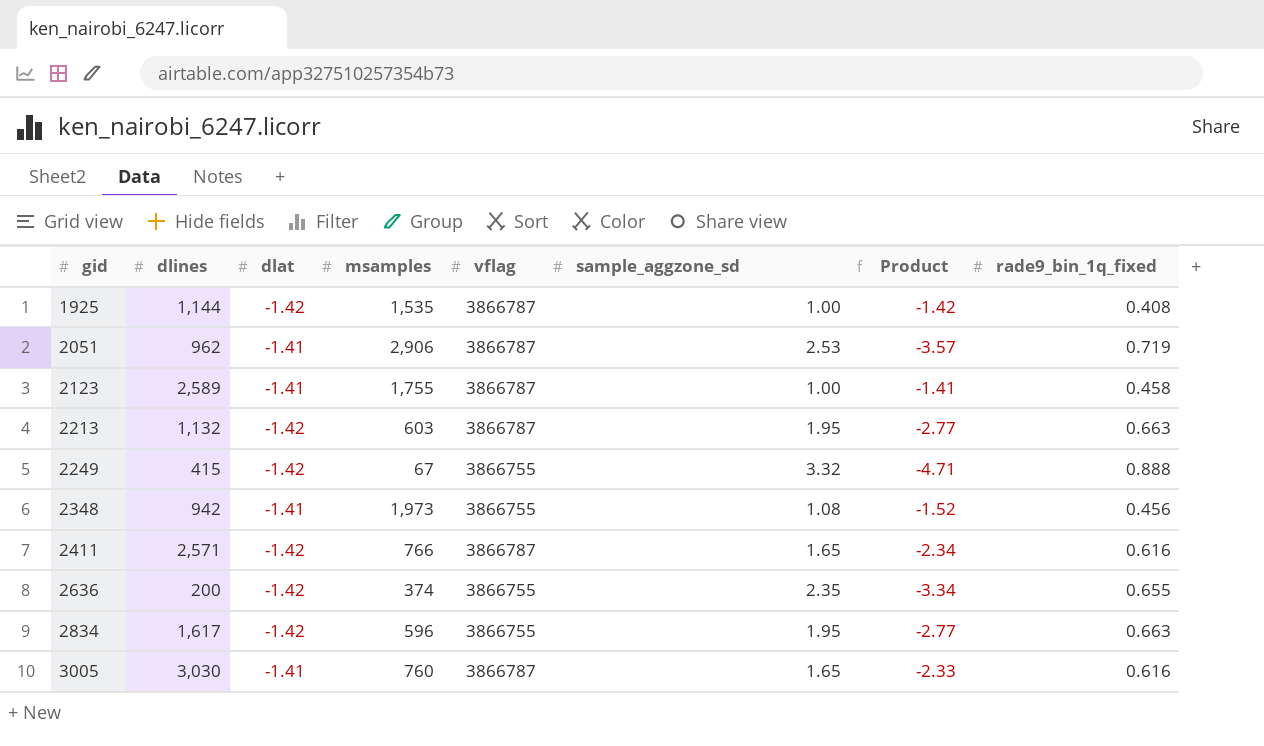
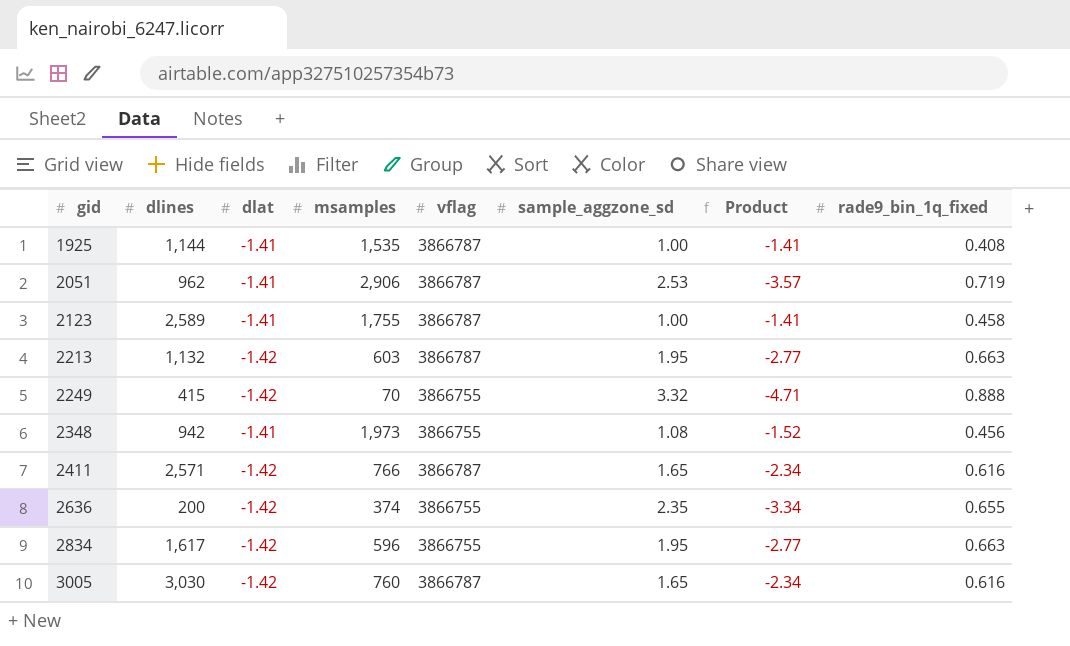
1925 | dlat: -1.42 -> -1.41
1925 | Product: -1.42 -> -1.41
2249 | msamples: 67 -> 70
3005 | dlat: -1.41 -> -1.42
3005 | Product: -2.33 -> -2.34

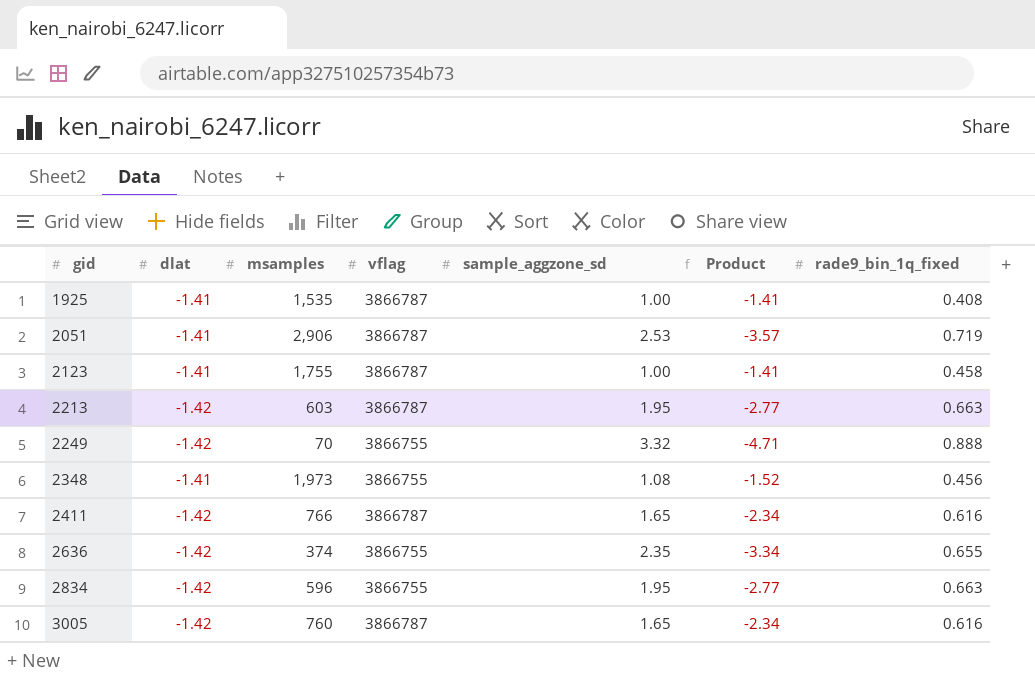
column dlines | position: 2 -> none

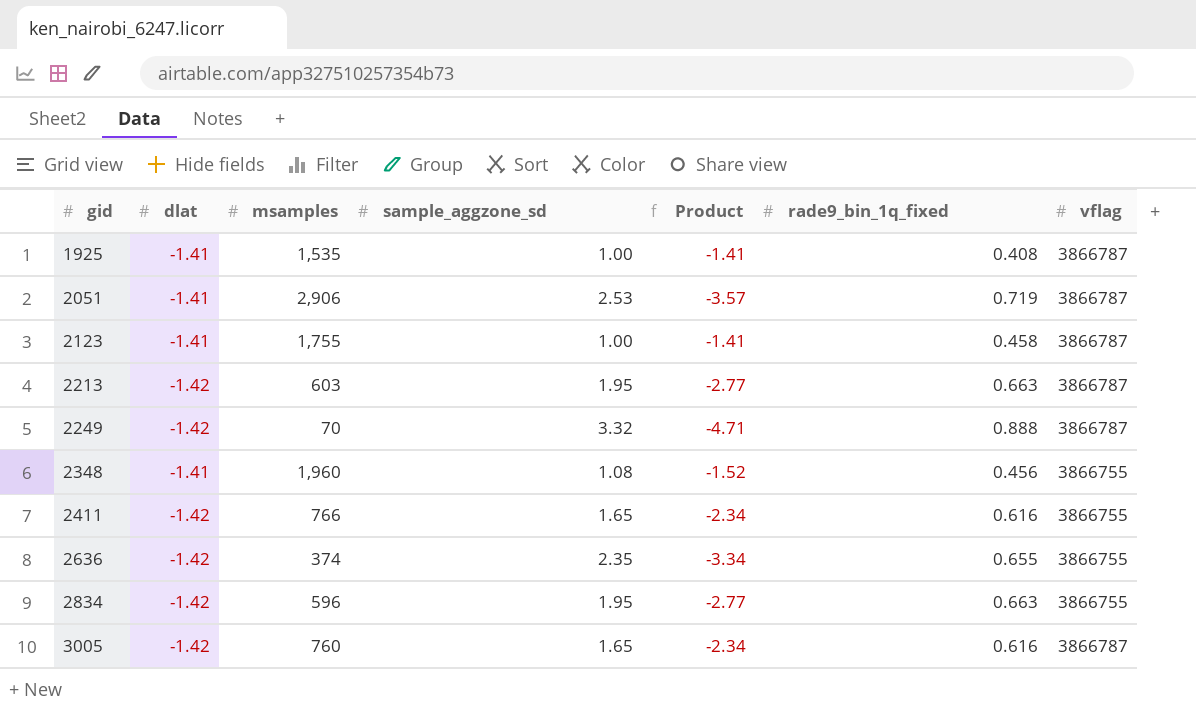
column vflag | position: 4 -> 7
2249 | vflag: 3866755 -> 3866787
2348 | msamples: 1,973 -> 1,960
2411 | vflag: 3866787 -> 3866755

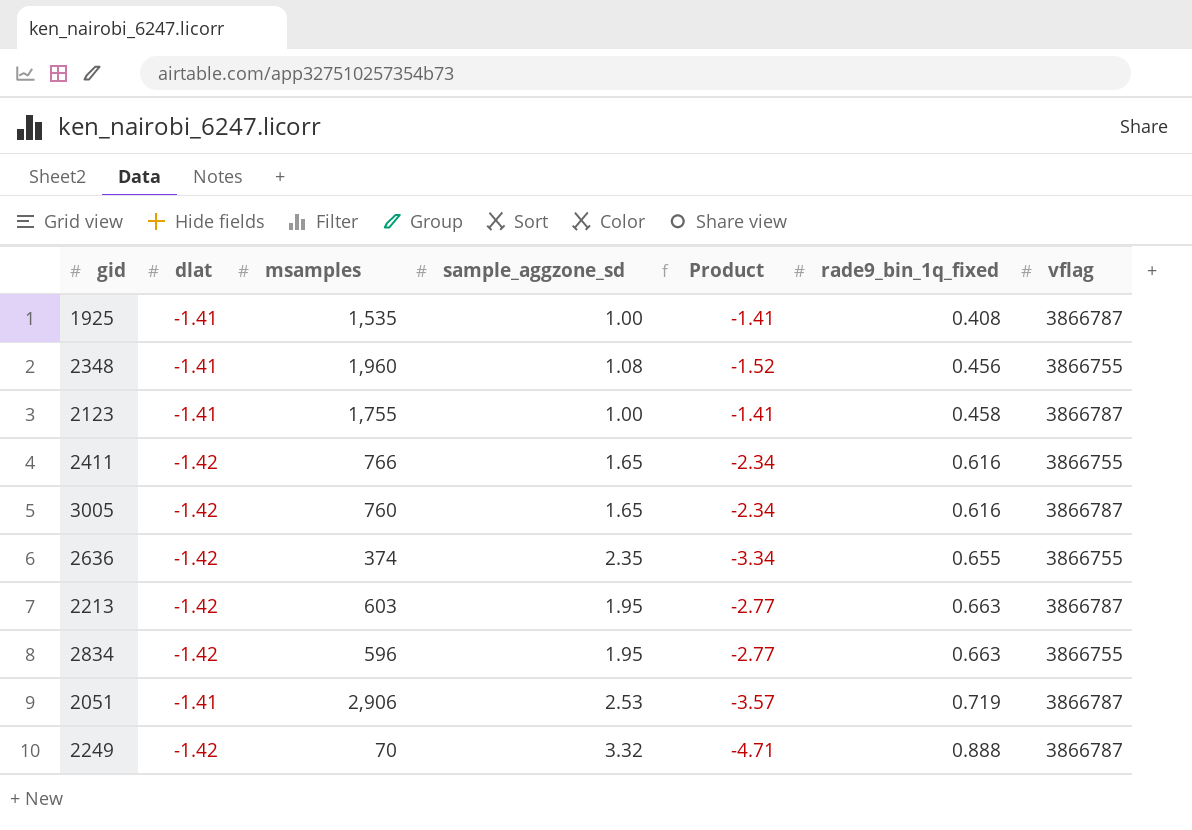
row order: gid ascending -> rade9_bin_1q_fixed ascending

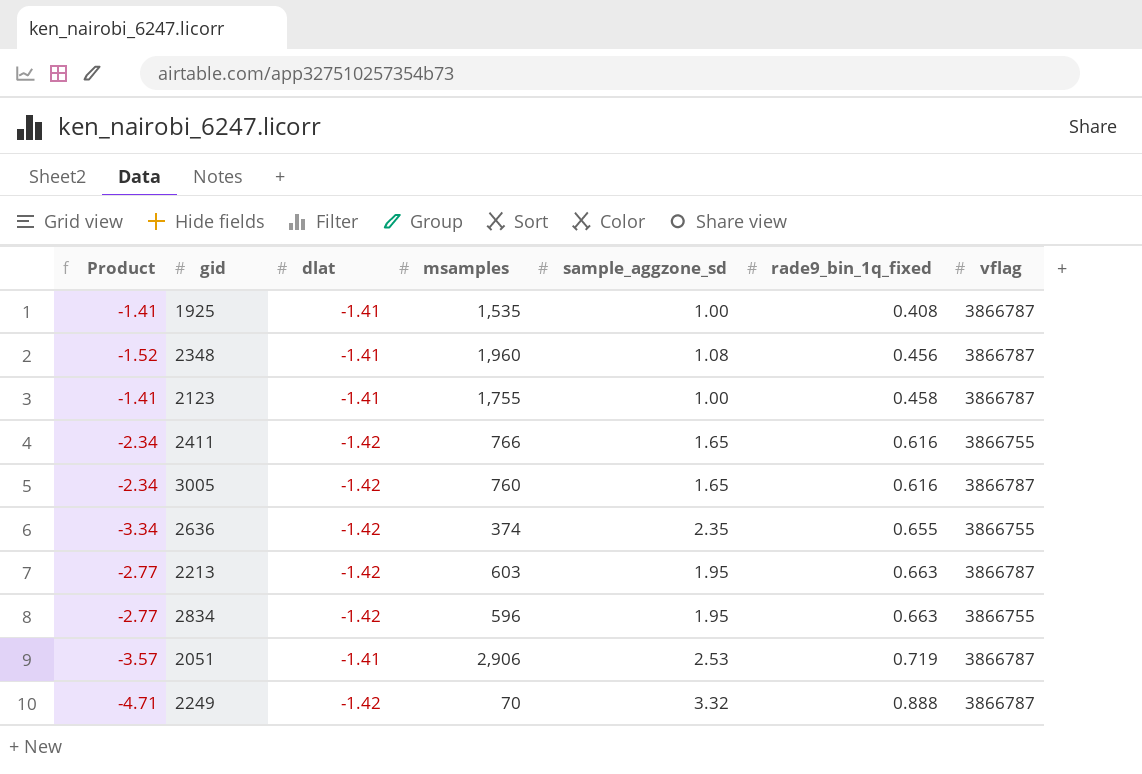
column Product | position: 5 -> 1
2348 | vflag: 3866755 -> 3866787

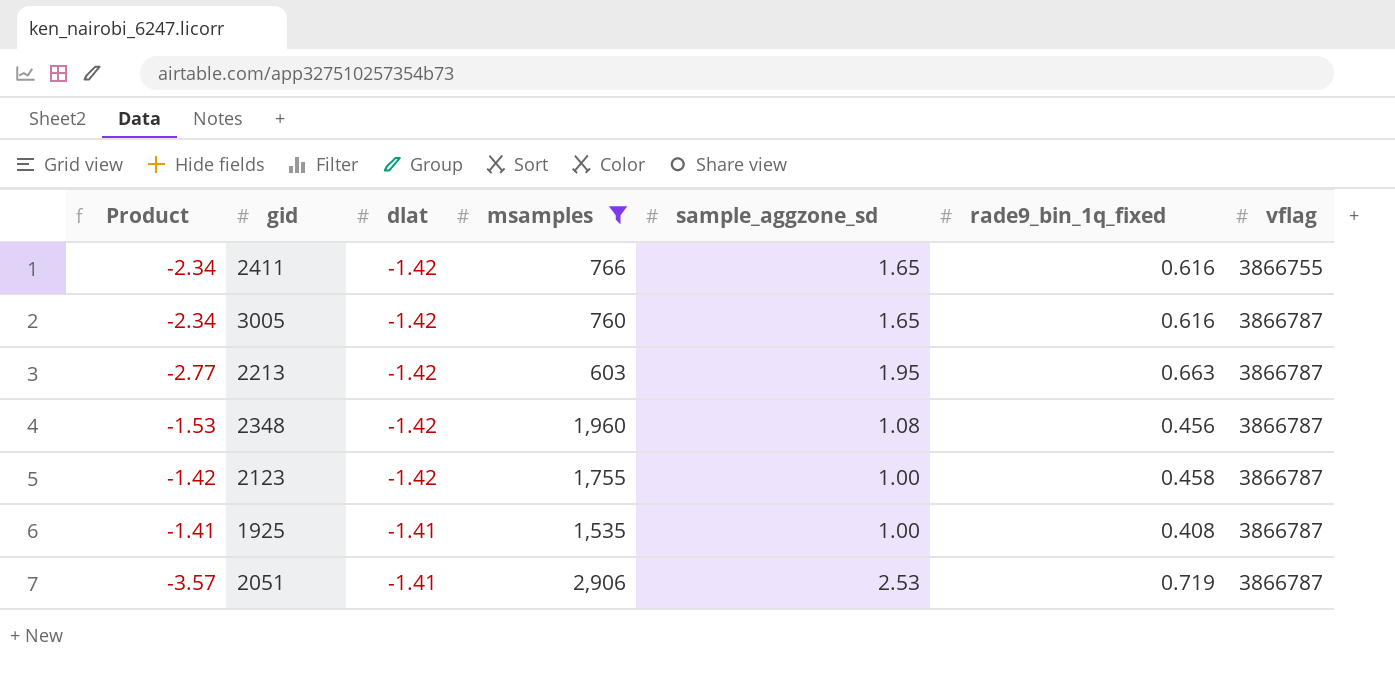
filter: none -> msamples >= 603
row order: rade9_bin_1q_fixed ascending -> dlat ascending
2348 | Product: -1.52 -> -1.53
2348 | dlat: -1.41 -> -1.42
2123 | Product: -1.41 -> -1.42
2123 | dlat: -1.41 -> -1.42

